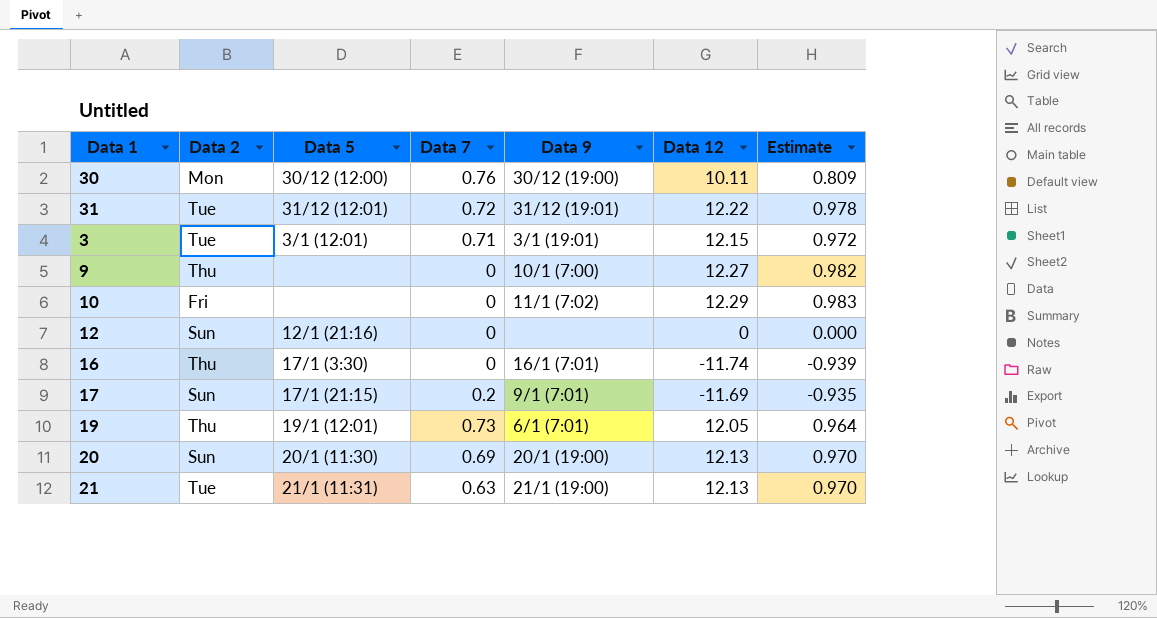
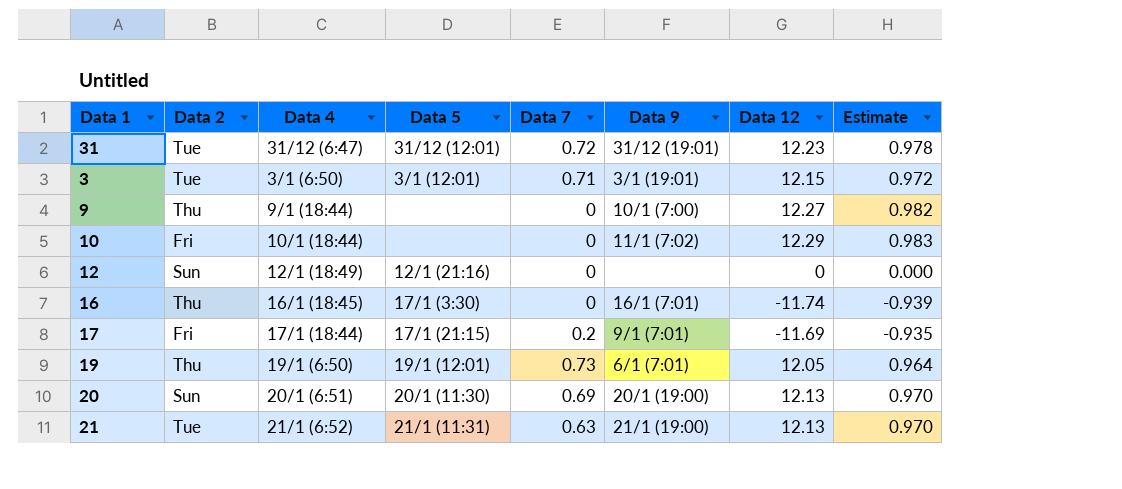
column Data 4 | position: none -> 3
row 30: Mon | 30/12 (12:00) | 0.76 | 30/12 (19:00) | 10.11 | 0.809 -> none
31 | Data 12: 12.22 -> 12.23
17 | Data 2: Sun -> Fri

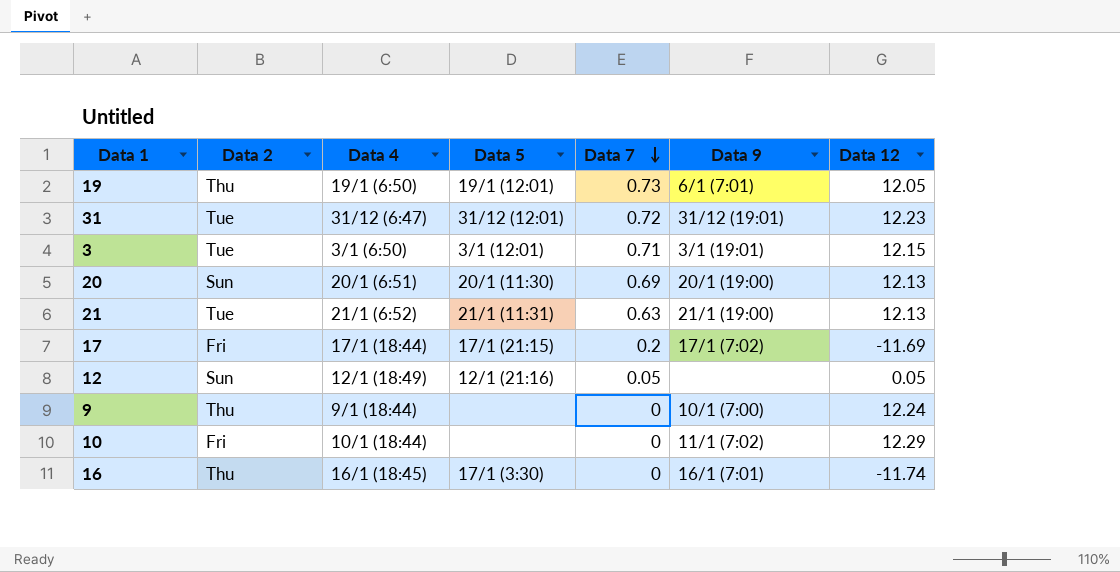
row order: none -> Data 7 descending
column Estimate | formula: [Data 12] * 0.08 -> none
17 | Data 9: 9/1 (7:01) -> 17/1 (7:02)
12 | Data 7: 0 -> 0.05
12 | Data 12: 0 -> 0.05
9 | Data 12: 12.27 -> 12.24

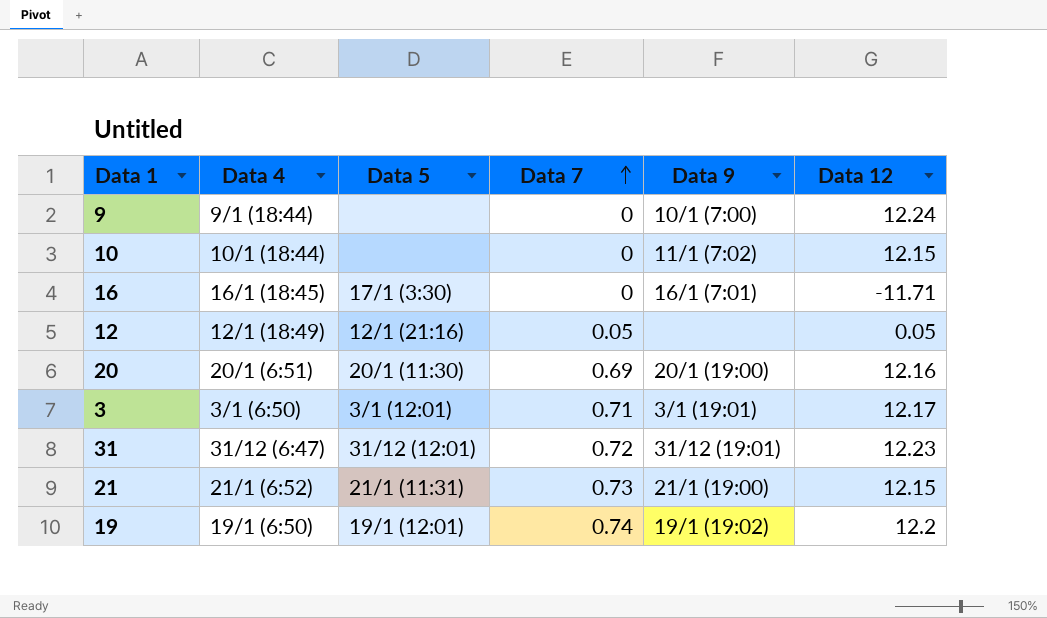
row order: Data 7 descending -> Data 7 ascending
column Data 2 | position: 2 -> none
row 17: Fri | 17/1 (18:44) | 17/1 (21:15) | 0.2 | 17/1 (7:02) | -11.69 -> none
10 | Data 12: 12.29 -> 12.15
16 | Data 12: -11.74 -> -11.71
20 | Data 12: 12.13 -> 12.16
3 | Data 12: 12.15 -> 12.17
21 | Data 7: 0.63 -> 0.73
21 | Data 12: 12.13 -> 12.15
19 | Data 7: 0.73 -> 0.74
19 | Data 9: 6/1 (7:01) -> 19/1 (19:02)
19 | Data 12: 12.05 -> 12.2

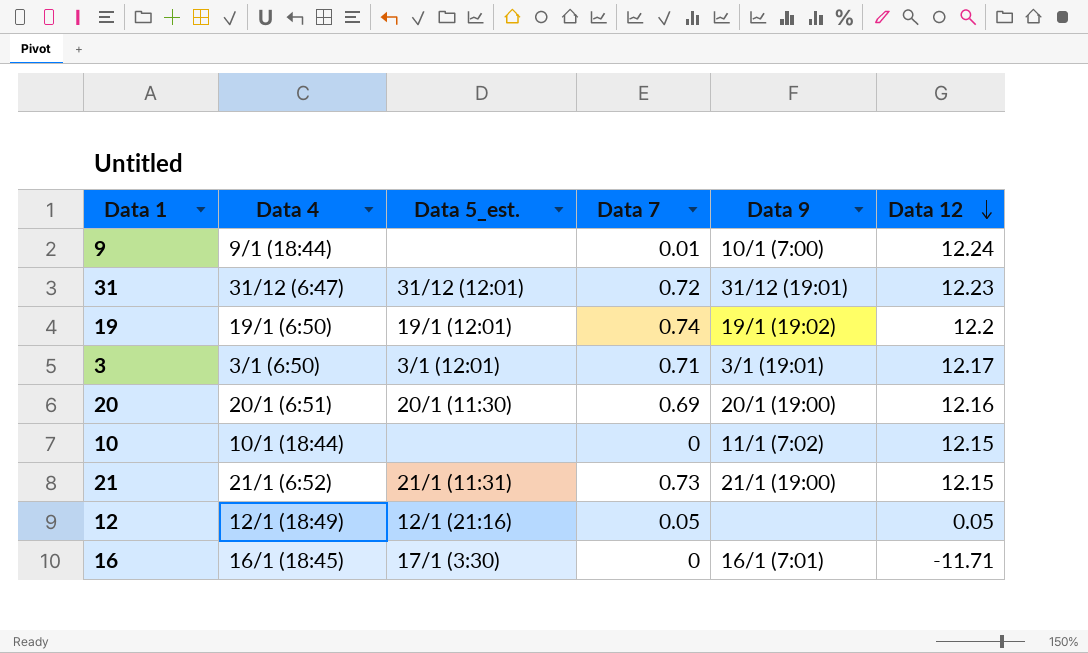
row order: Data 7 ascending -> Data 12 descending
column name: Data 5 -> Data 5_est.
9 | Data 7: 0 -> 0.01

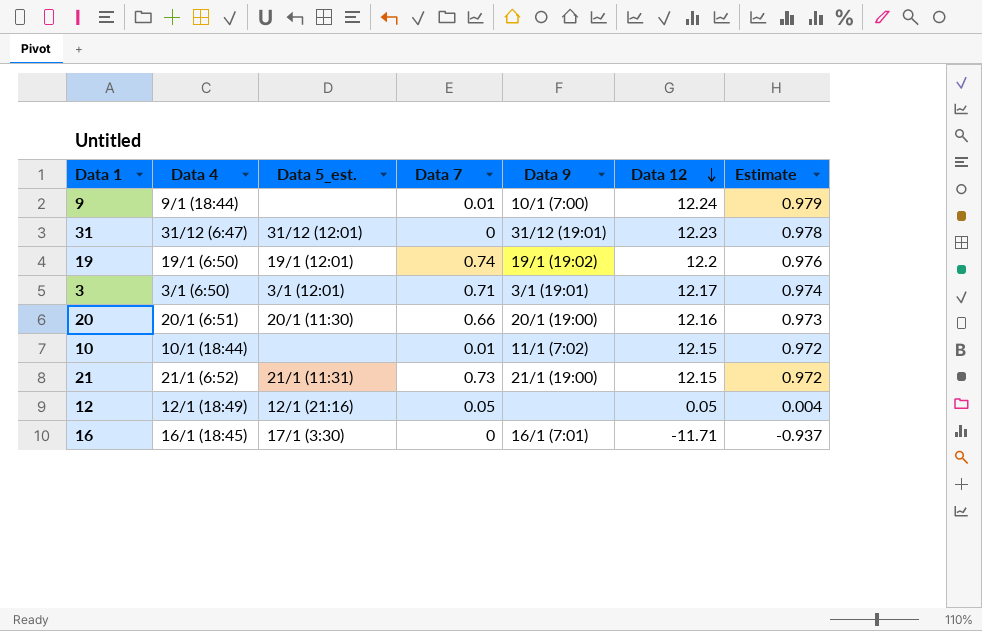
column Estimate | formula: none -> [Data 12] * 0.08
31 | Data 7: 0.72 -> 0
20 | Data 7: 0.69 -> 0.66
10 | Data 7: 0 -> 0.01

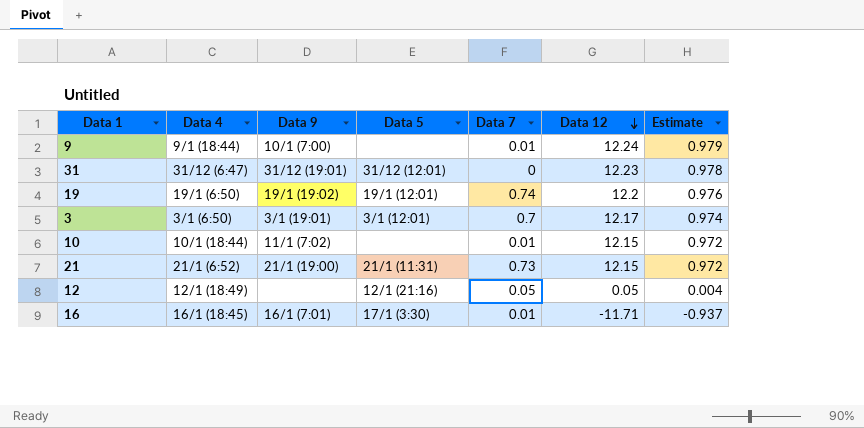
column Data 9 | position: 5 -> 3
column name: Data 5_est. -> Data 5
row 20: 20/1 (6:51) | 20/1 (11:30) | 0.66 | 20/1 (19:00) | 12.16 | 0.973 -> none
3 | Data 7: 0.71 -> 0.7
16 | Data 7: 0 -> 0.01

